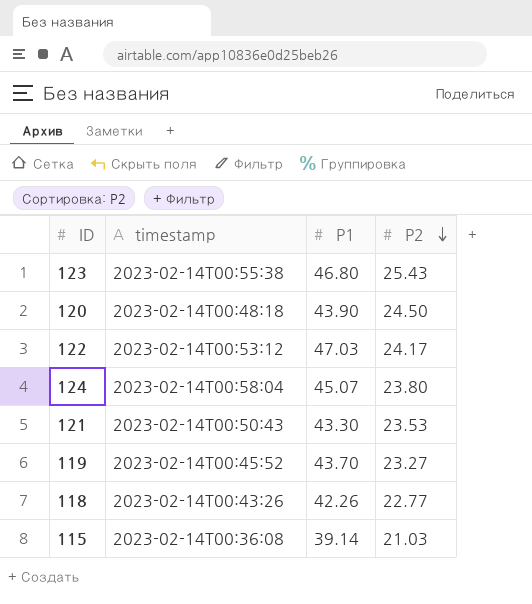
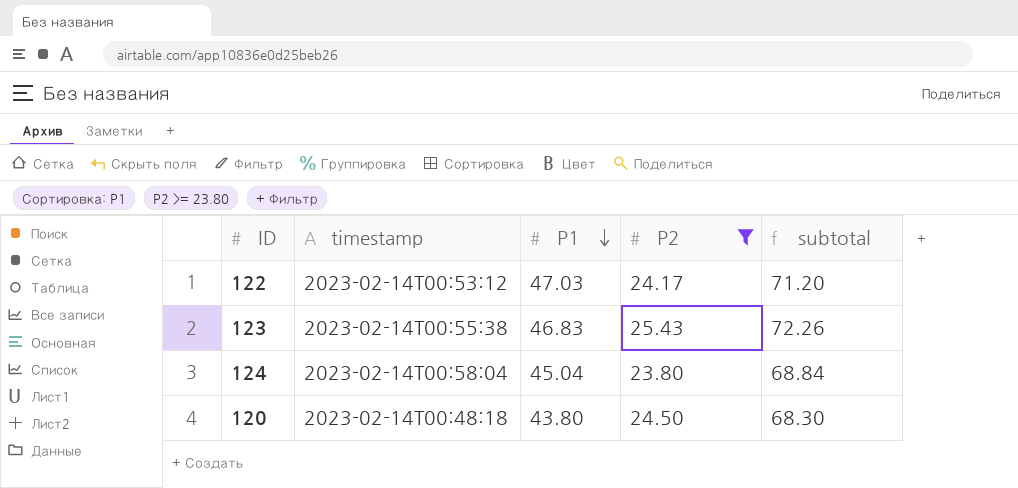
filter: none -> P2 >= 23.80
row order: P2 descending -> P1 descending
column subtotal | formula: none -> [P1] + [P2]
123 | P1: 46.80 -> 46.83
124 | P1: 45.07 -> 45.04
120 | P1: 43.90 -> 43.80

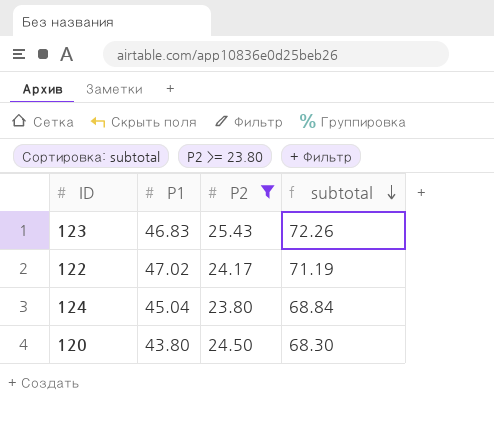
row order: P1 descending -> subtotal descending
column timestamp | position: 2 -> none
122 | P1: 47.03 -> 47.02
122 | subtotal: 71.20 -> 71.19

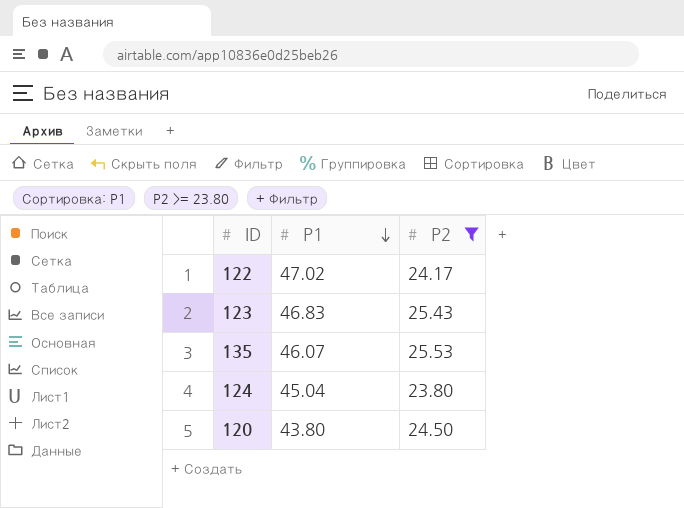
row order: subtotal descending -> P1 descending
column subtotal | formula: [P1] + [P2] -> none
row 135: none -> 46.07 | 25.53

